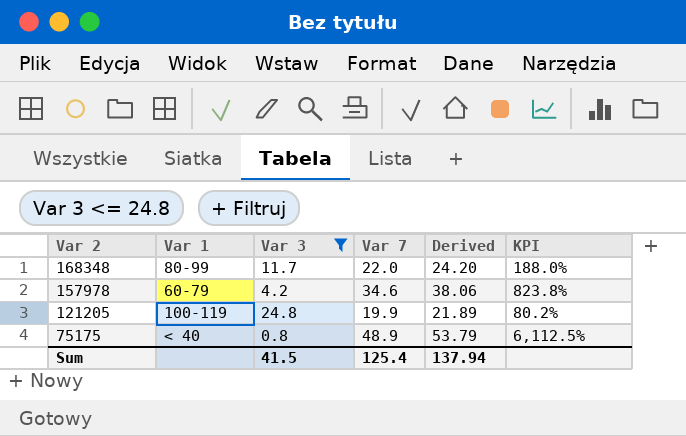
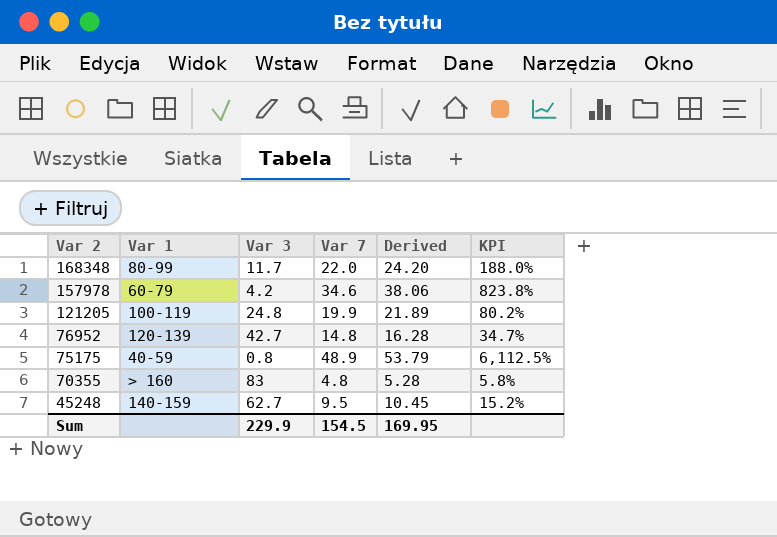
filter: Var 3 <= 24.8 -> none
75175 | Var 1: < 40 -> 40-59
Sum | Var 3: 41.5 -> 229.9
Sum | Var 7: 125.4 -> 154.5
Sum | Derived: 137.94 -> 169.95

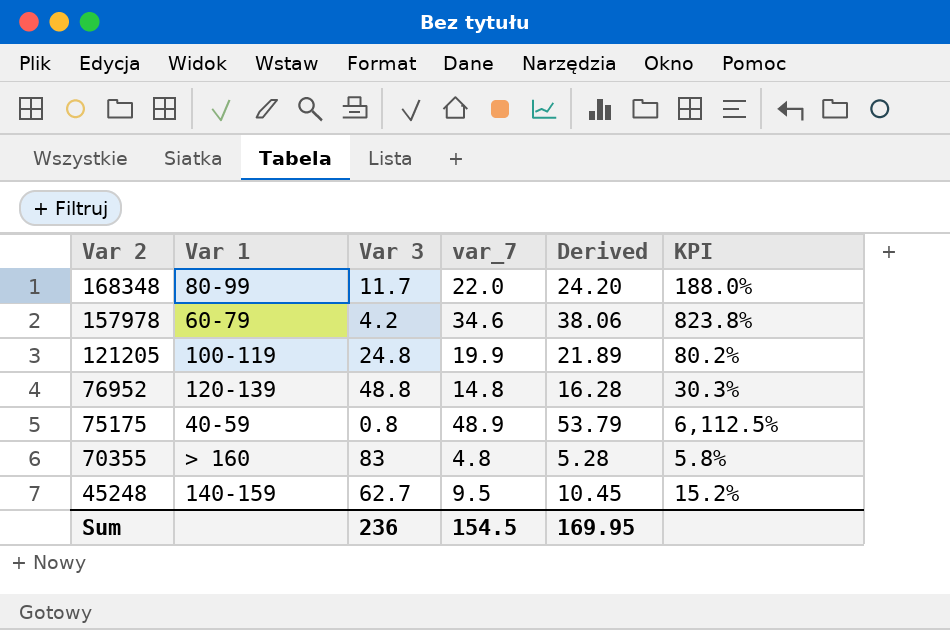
column name: Var 7 -> var_7
76952 | Var 3: 42.7 -> 48.8
76952 | KPI: 34.7% -> 30.3%
Sum | Var 3: 229.9 -> 236

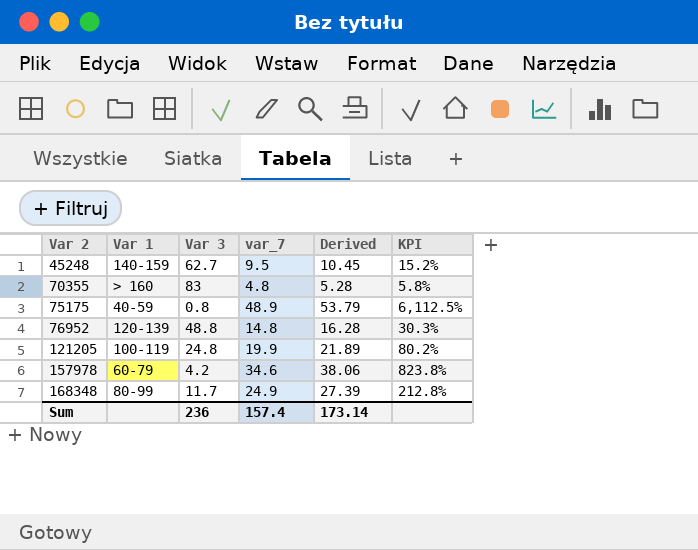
row order: Var 2 descending -> Var 2 ascending
168348 | var_7: 22.0 -> 24.9
168348 | Derived: 24.20 -> 27.39
168348 | KPI: 188.0% -> 212.8%
Sum | var_7: 154.5 -> 157.4
Sum | Derived: 169.95 -> 173.14

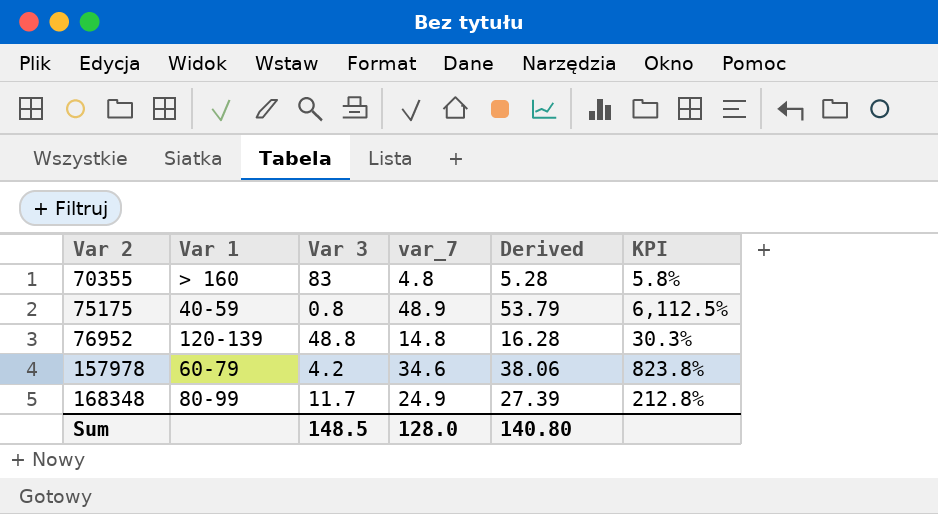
row 45248: 140-159 | 62.7 | 9.5 | 10.45 | 15.2% -> none
row 121205: 100-119 | 24.8 | 19.9 | 21.89 | 80.2% -> none
Sum | Var 3: 236 -> 148.5
Sum | var_7: 157.4 -> 128.0
Sum | Derived: 173.14 -> 140.80

